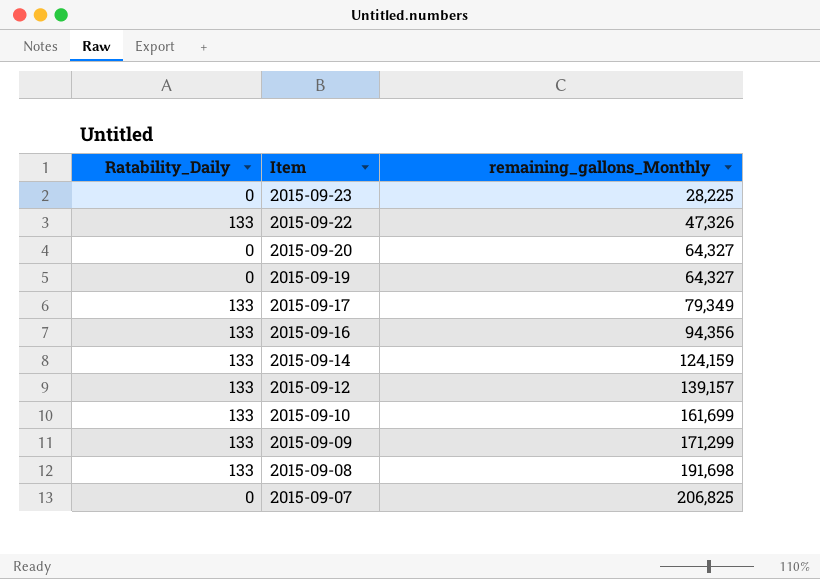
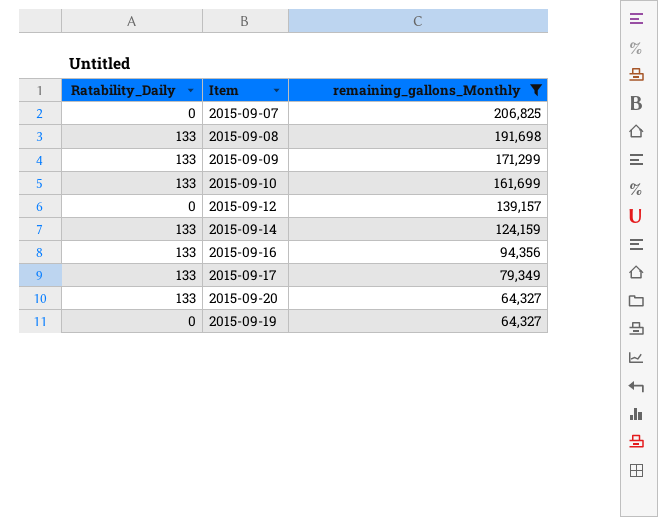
filter: none -> remaining_gallons_Monthly >= 64,327
row order: Item descending -> remaining_gallons_Monthly descending
2015-09-12 | Ratability_Daily: 133 -> 0
2015-09-20 | Ratability_Daily: 0 -> 133

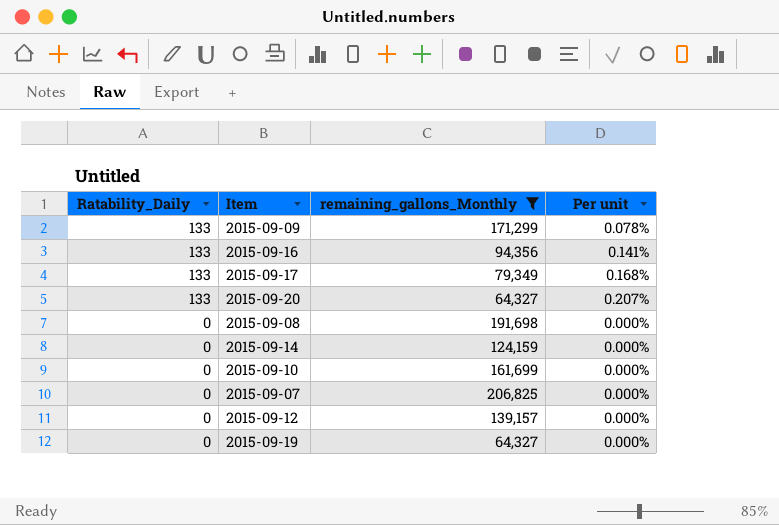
row order: remaining_gallons_Monthly descending -> Ratability_Daily descending
column Per unit | formula: none -> [Ratability_Daily] / [remaining_gallons_Monthly]
2015-09-08 | Ratability_Daily: 133 -> 0
2015-09-14 | Ratability_Daily: 133 -> 0
2015-09-10 | Ratability_Daily: 133 -> 0

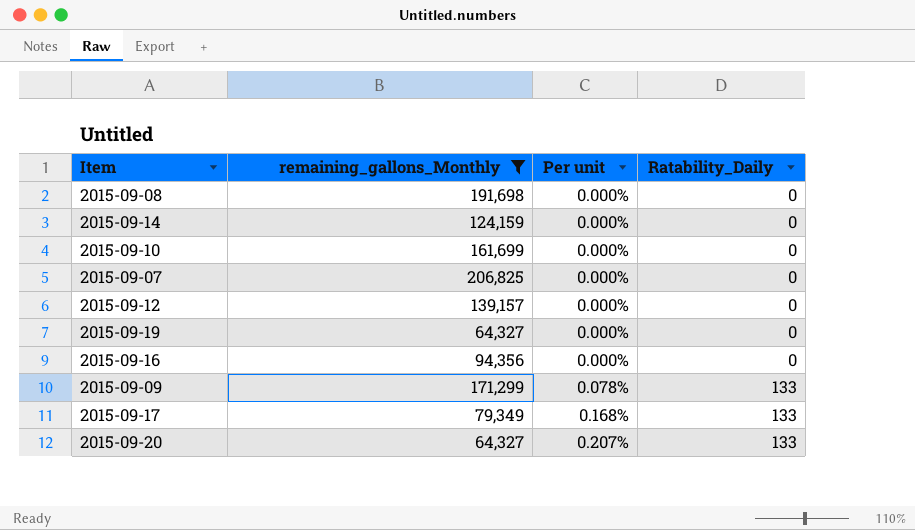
row order: Ratability_Daily descending -> Per unit ascending
column Ratability_Daily | position: 1 -> 4
2015-09-16 | Per unit: 0.141% -> 0.000%
2015-09-16 | Ratability_Daily: 133 -> 0

